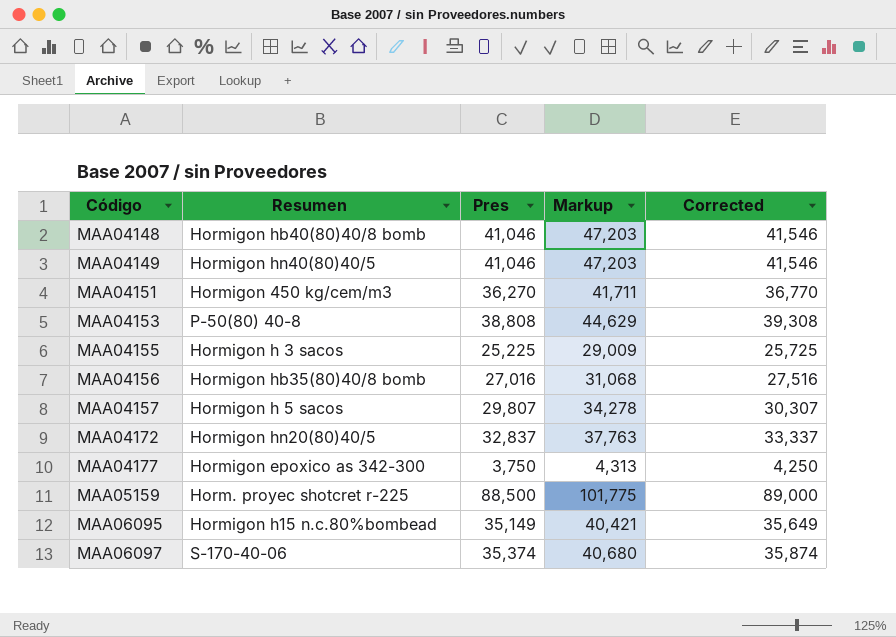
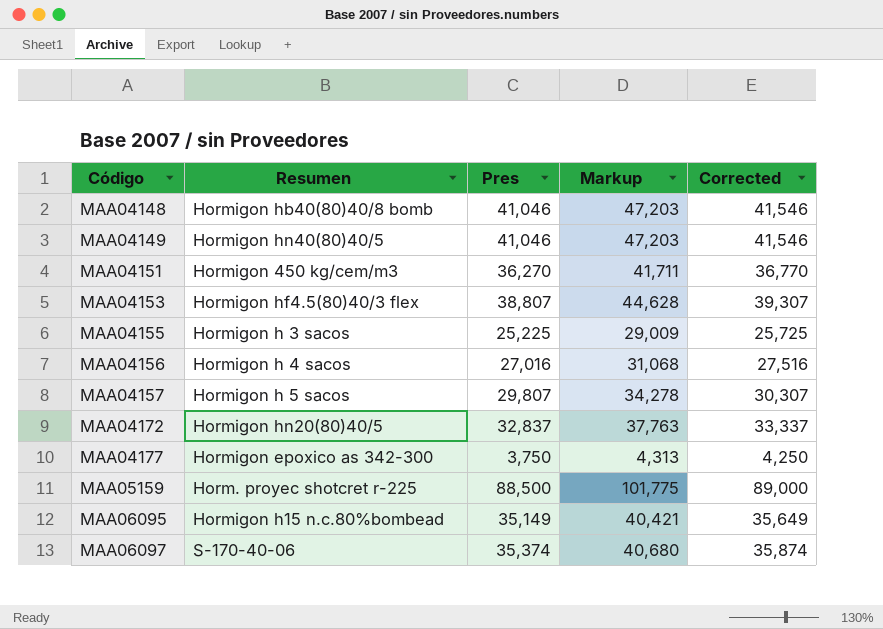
MAA04153 | Resumen: P-50(80) 40-8 -> Hormigon hf4.5(80)40/3 flex
MAA04153 | Pres: 38,808 -> 38,807
MAA04153 | Markup: 44,629 -> 44,628
MAA04153 | Corrected: 39,308 -> 39,307
MAA04156 | Resumen: Hormigon hb35(80)40/8 bomb -> Hormigon h 4 sacos

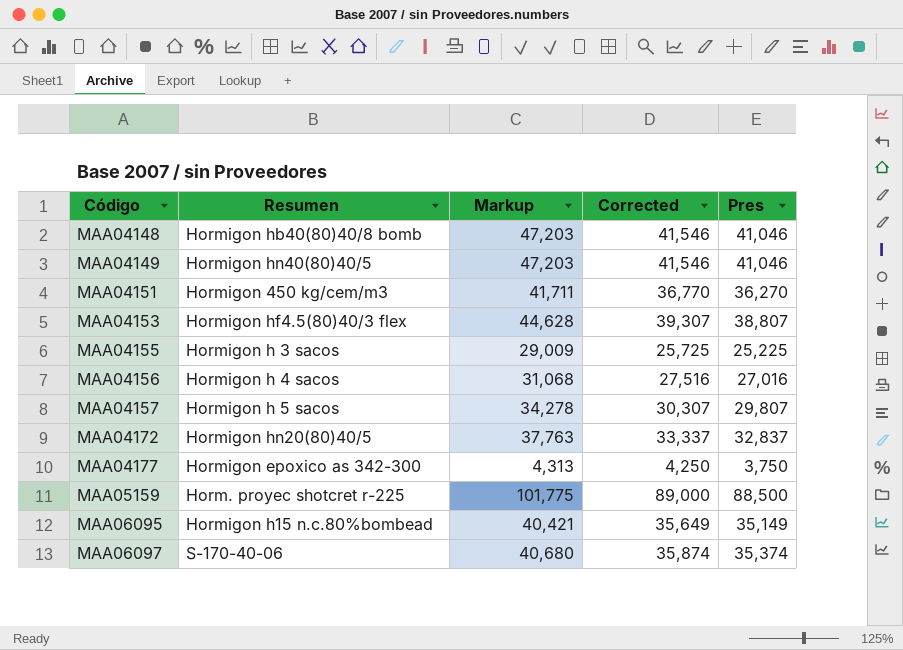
column Pres | position: 3 -> 5

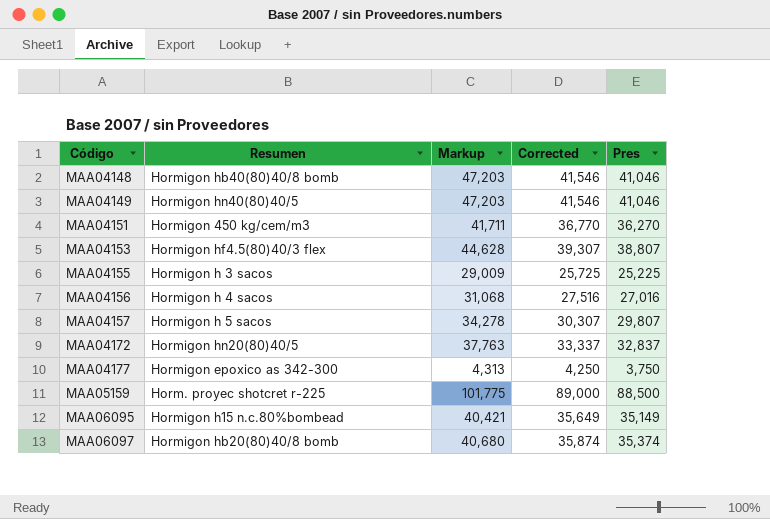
MAA06097 | Resumen: S-170-40-06 -> Hormigon hb20(80)40/8 bomb

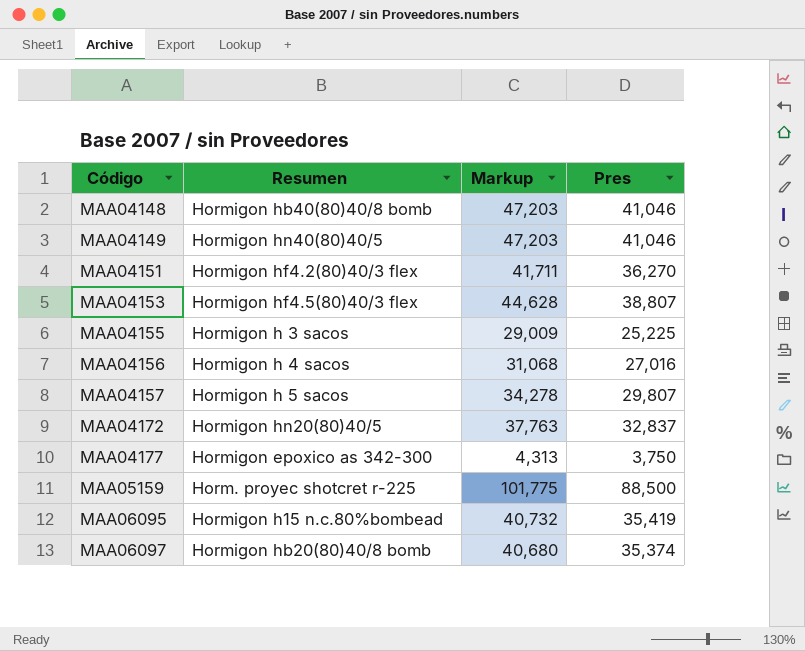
column Corrected | formula: [Pres] + 500 -> none
MAA04151 | Resumen: Hormigon 450 kg/cem/m3 -> Hormigon hf4.2(80)40/3 flex
MAA06095 | Markup: 40,421 -> 40,732
MAA06095 | Pres: 35,149 -> 35,419

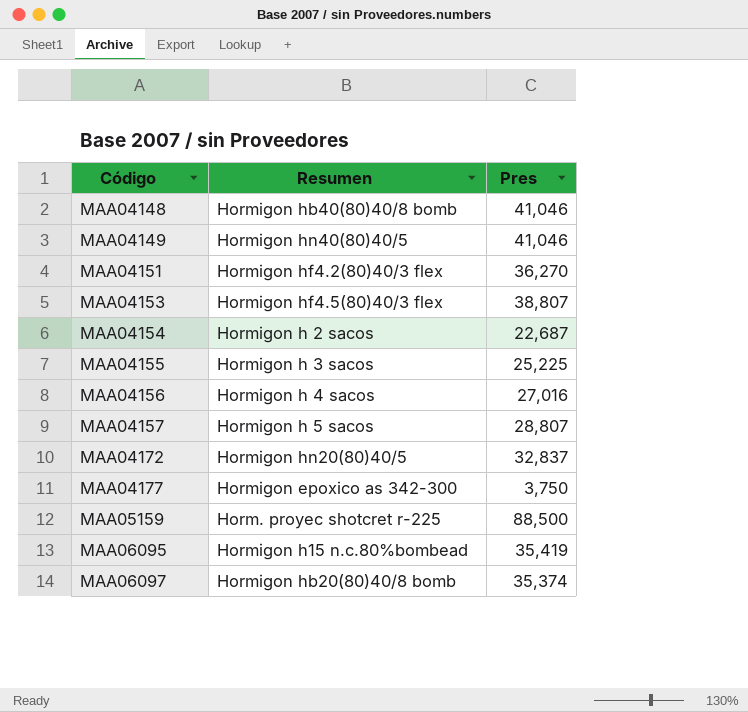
column Markup | formula: [Pres] * 1.15 -> none
row MAA04154: none -> Hormigon h 2 sacos | 22,687
MAA04157 | Pres: 29,807 -> 28,807

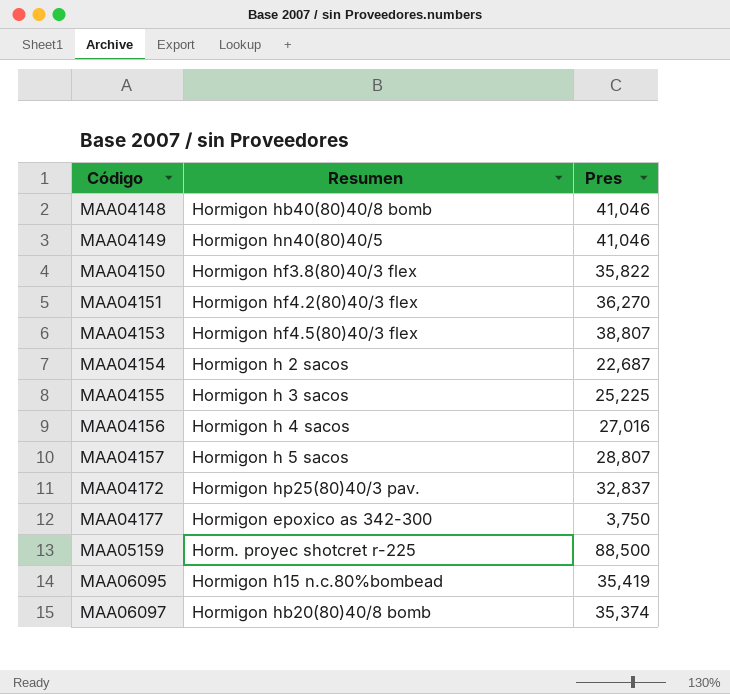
row MAA04150: none -> Hormigon hf3.8(80)40/3 flex | 35,822
MAA04172 | Resumen: Hormigon hn20(80)40/5 -> Hormigon hp25(80)40/3 pav.

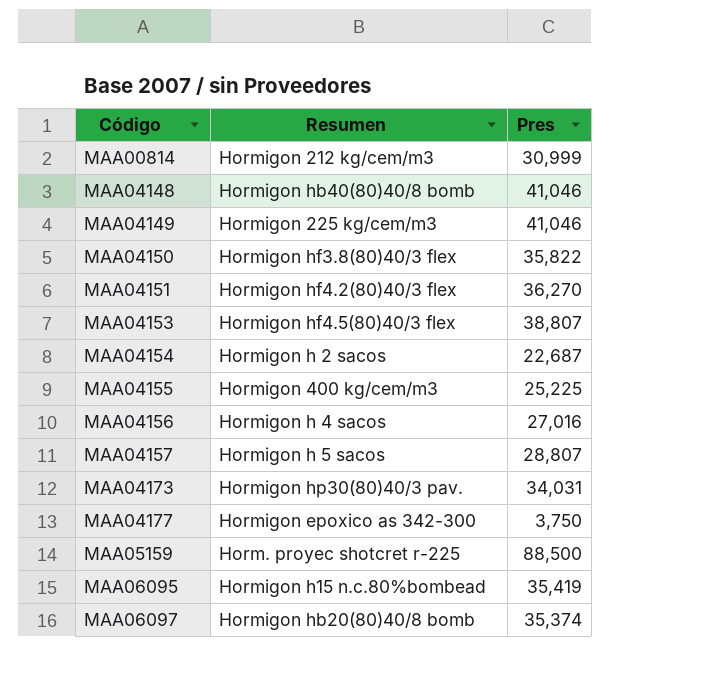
row MAA04172: Hormigon hp25(80)40/3 pav. | 32,837 -> none
row MAA00814: none -> Hormigon 212 kg/cem/m3 | 30,999
MAA04149 | Resumen: Hormigon hn40(80)40/5 -> Hormigon 225 kg/cem/m3
MAA04155 | Resumen: Hormigon h 3 sacos -> Hormigon 400 kg/cem/m3
row MAA04173: none -> Hormigon hp30(80)40/3 pav. | 34,031

